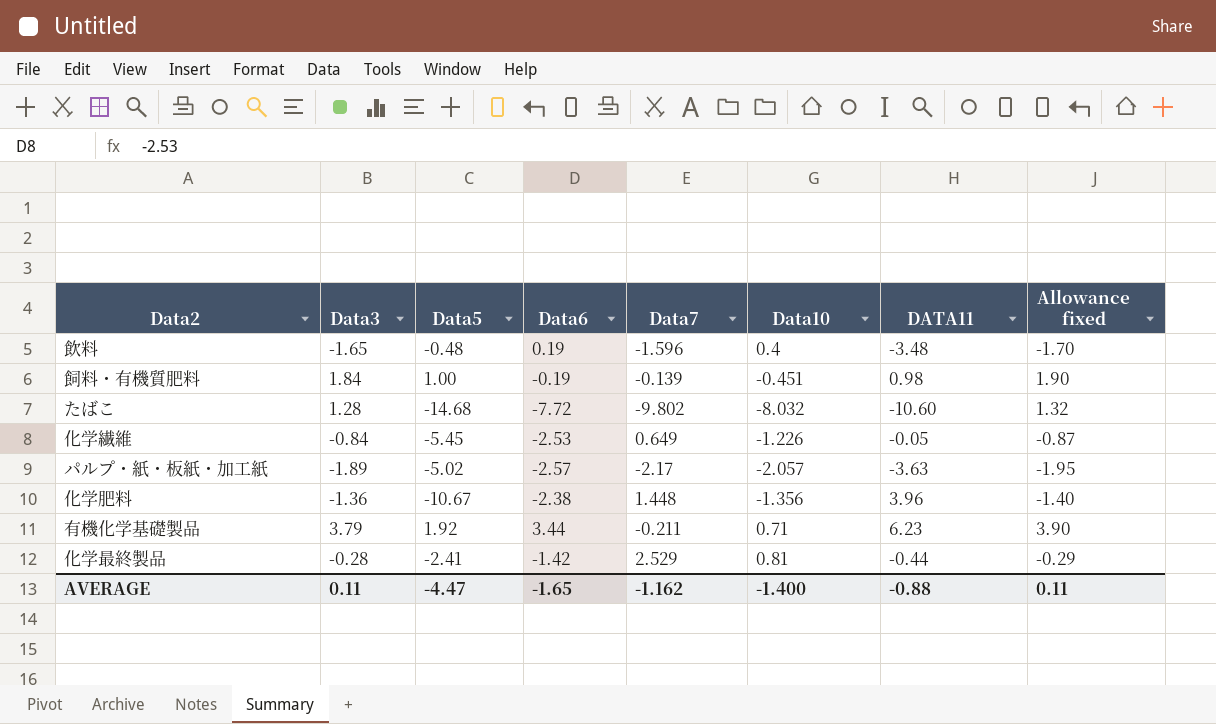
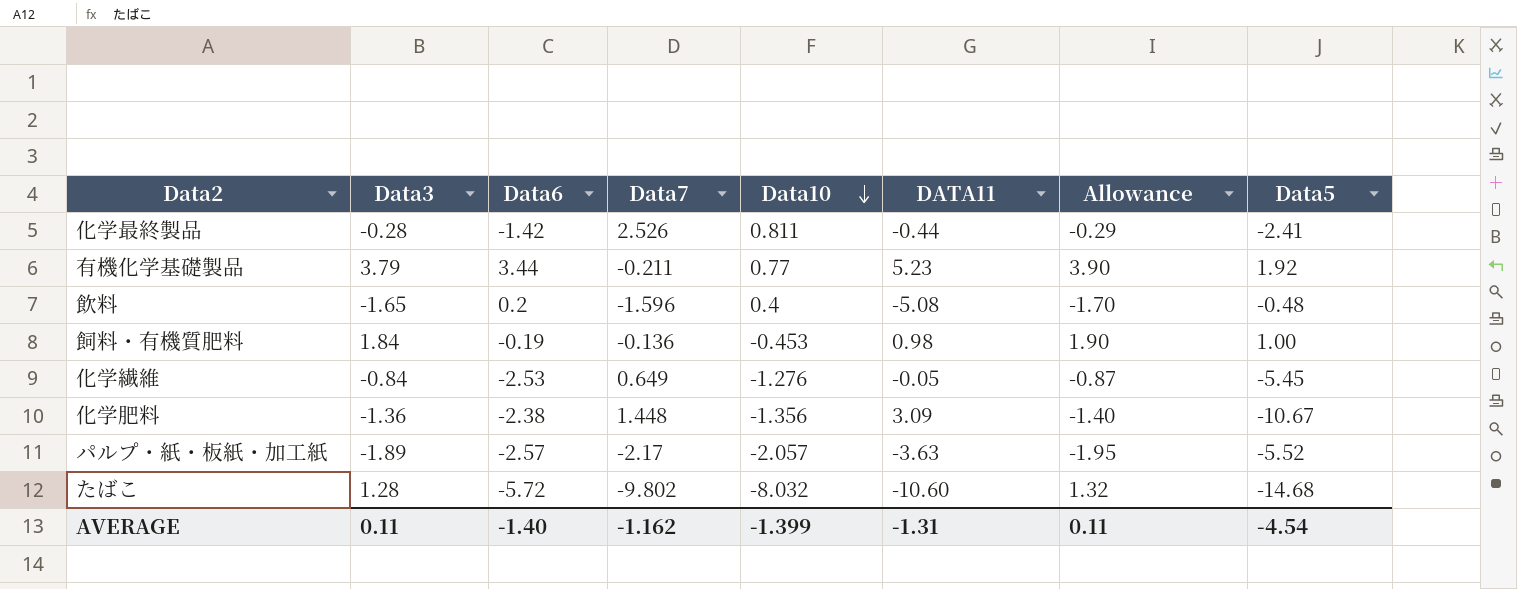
row order: none -> Data10 descending
column name: Allowance fixed -> Allowance
column Data5 | position: 3 -> 8
化学最終製品 | Data7: 2.529 -> 2.526
化学最終製品 | Data10: 0.81 -> 0.811
有機化学基礎製品 | Data10: 0.71 -> 0.77
有機化学基礎製品 | DATA11: 6.23 -> 5.23
飲料 | Data6: 0.19 -> 0.2
飲料 | DATA11: -3.48 -> -5.08
飼料・有機質肥料 | Data7: -0.139 -> -0.136
飼料・有機質肥料 | Data10: -0.451 -> -0.453
化学繊維 | Data10: -1.226 -> -1.276
化学肥料 | DATA11: 3.96 -> 3.09
パルプ・紙・板紙・加工紙 | Data5: -5.02 -> -5.52
たばこ | Data6: -7.72 -> -5.72
AVERAGE | Data6: -1.65 -> -1.40
AVERAGE | Data10: -1.400 -> -1.399
AVERAGE | DATA11: -0.88 -> -1.31
AVERAGE | Data5: -4.47 -> -4.54

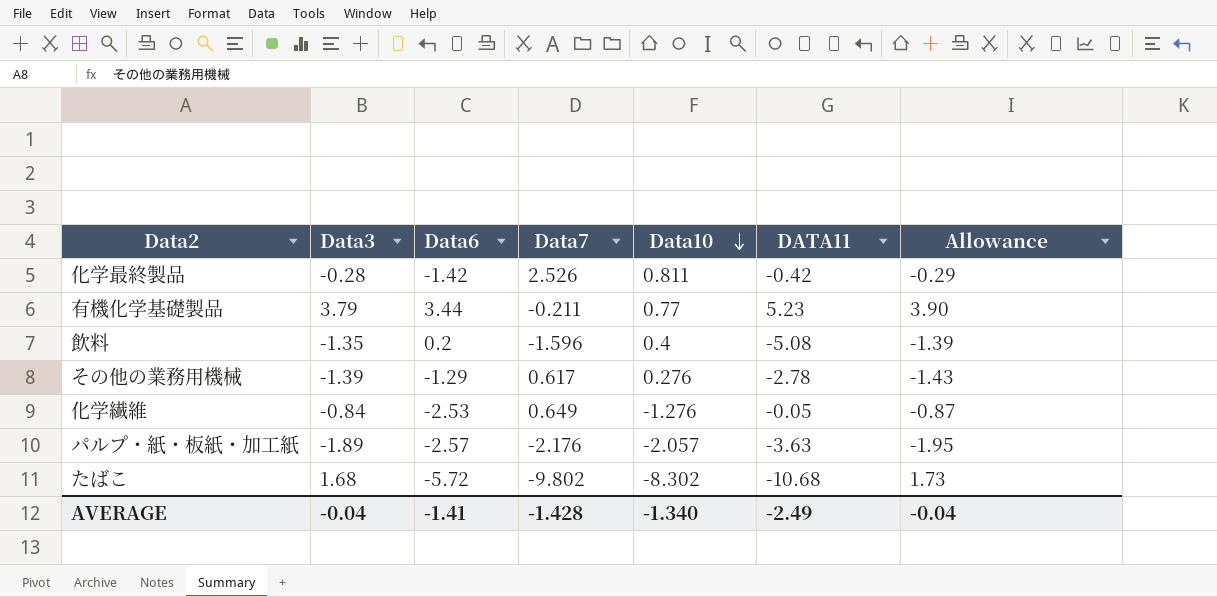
column Data5 | position: 8 -> none
row 飼料・有機質肥料: 1.84 | -0.19 | -0.136 | -0.453 | 0.98 | 1.90 | 1.00 -> none
row 化学肥料: -1.36 | -2.38 | 1.448 | -1.356 | 3.09 | -1.40 | -10.67 -> none
化学最終製品 | DATA11: -0.44 -> -0.42
飲料 | Data3: -1.65 -> -1.35
飲料 | Allowance: -1.70 -> -1.39
row その他の業務用機械: none -> -1.39 | -1.29 | 0.617 | 0.276 | -2.78 | -1.43
パルプ・紙・板紙・加工紙 | Data7: -2.17 -> -2.176
たばこ | Data3: 1.28 -> 1.68
たばこ | Data10: -8.032 -> -8.302
たばこ | DATA11: -10.60 -> -10.68
たばこ | Allowance: 1.32 -> 1.73
AVERAGE | Data3: 0.11 -> -0.04
AVERAGE | Data6: -1.40 -> -1.41
AVERAGE | Data7: -1.162 -> -1.428
AVERAGE | Data10: -1.399 -> -1.340
AVERAGE | DATA11: -1.31 -> -2.49
AVERAGE | Allowance: 0.11 -> -0.04

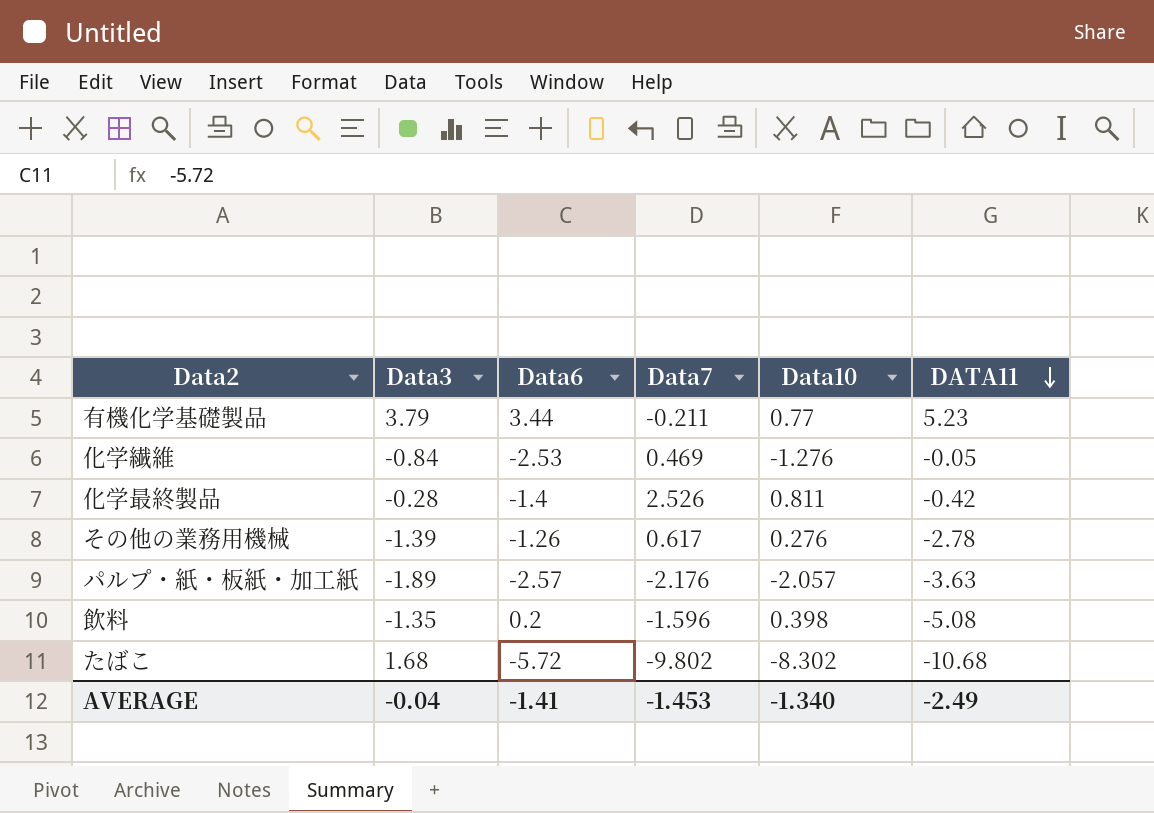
row order: Data10 descending -> DATA11 descending
column Allowance | formula: [Data3] * 1.03 -> none
化学繊維 | Data7: 0.649 -> 0.469
化学最終製品 | Data6: -1.42 -> -1.4
その他の業務用機械 | Data6: -1.29 -> -1.26
飲料 | Data10: 0.4 -> 0.398
AVERAGE | Data7: -1.428 -> -1.453

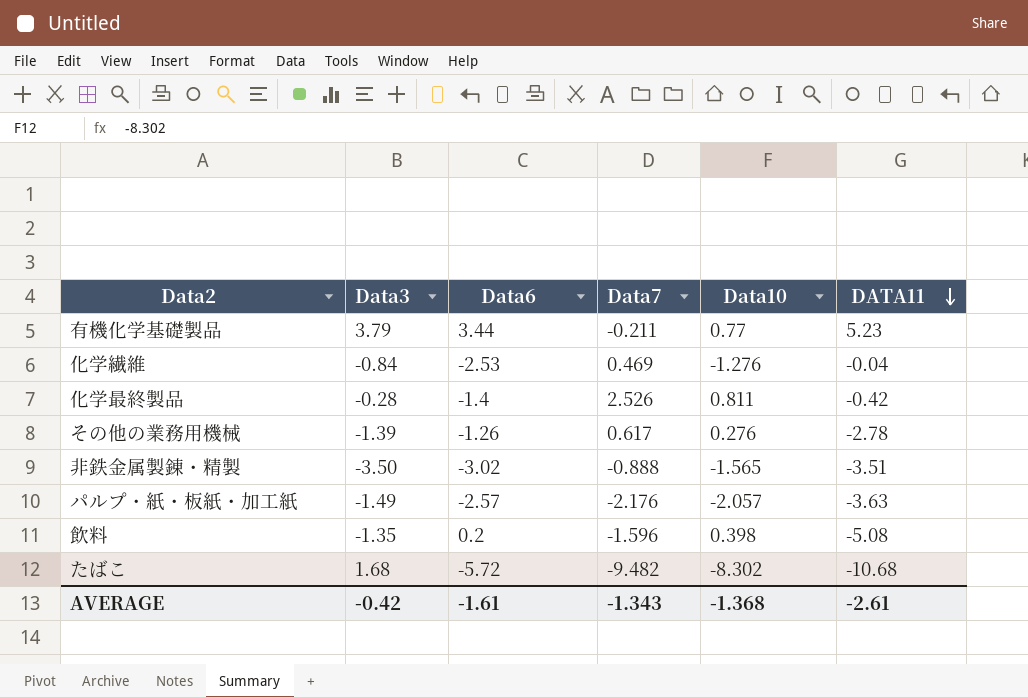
化学繊維 | DATA11: -0.05 -> -0.04
row 非鉄金属製錬・精製: none -> -3.50 | -3.02 | -0.888 | -1.565 | -3.51
パルプ・紙・板紙・加工紙 | Data3: -1.89 -> -1.49
たばこ | Data7: -9.802 -> -9.482
AVERAGE | Data3: -0.04 -> -0.42
AVERAGE | Data6: -1.41 -> -1.61
AVERAGE | Data7: -1.453 -> -1.343
AVERAGE | Data10: -1.340 -> -1.368
AVERAGE | DATA11: -2.49 -> -2.61

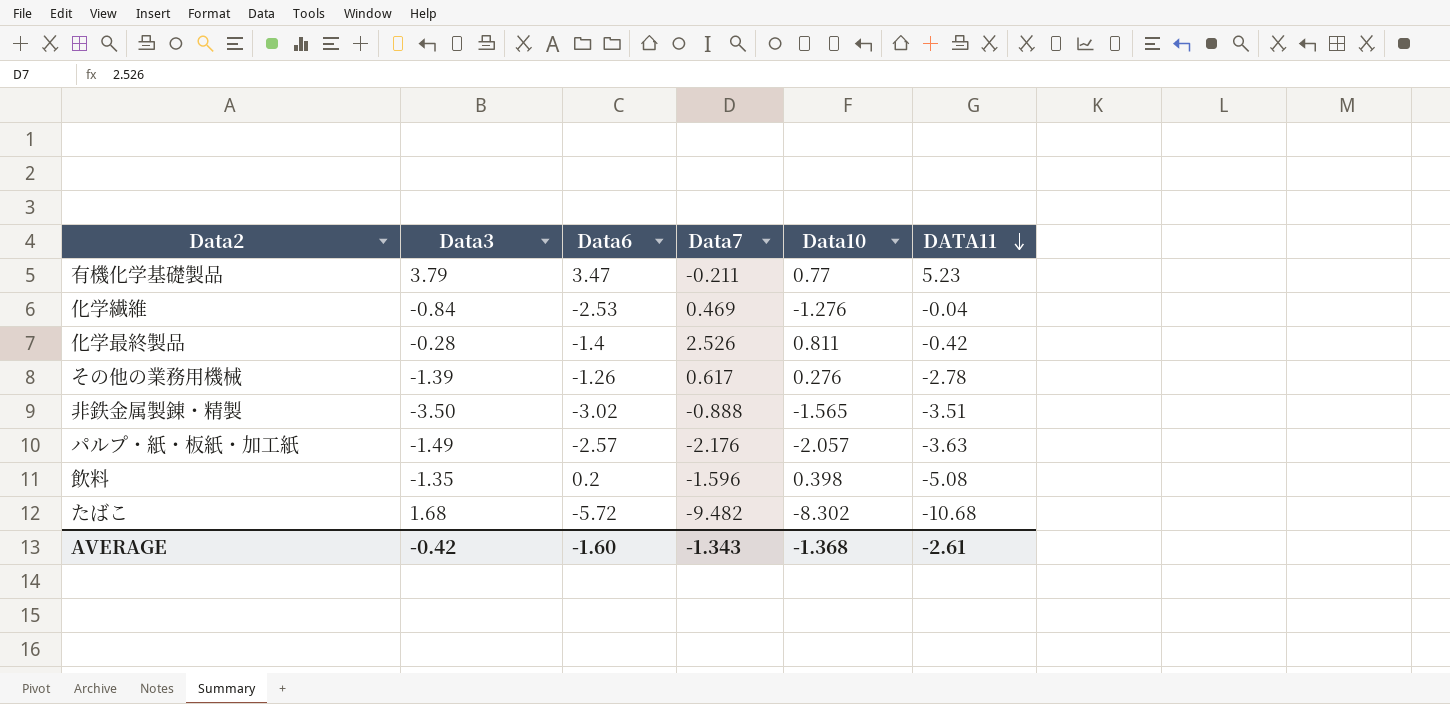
有機化学基礎製品 | Data6: 3.44 -> 3.47
AVERAGE | Data6: -1.61 -> -1.60

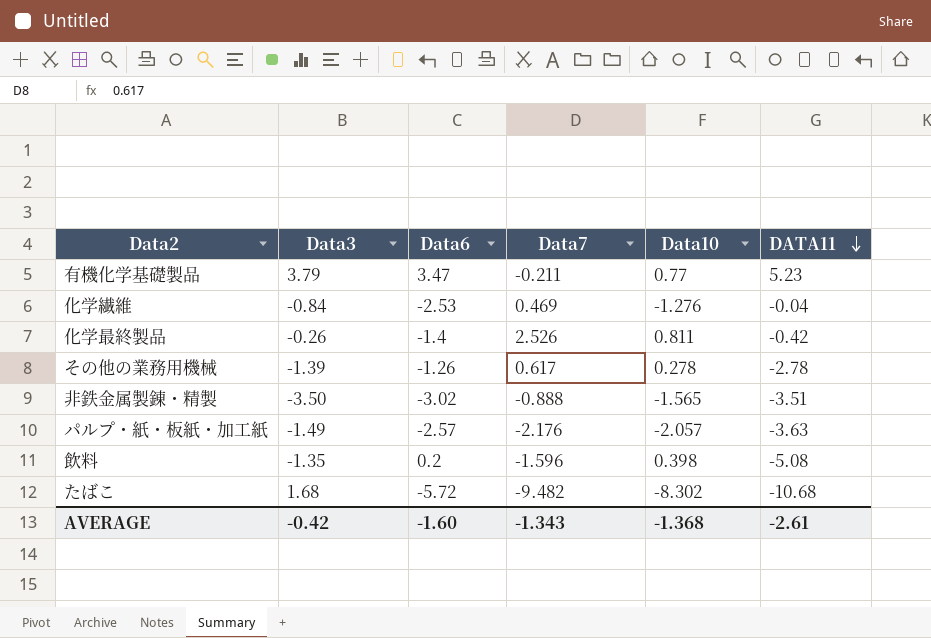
化学最終製品 | Data3: -0.28 -> -0.26
その他の業務用機械 | Data10: 0.276 -> 0.278

